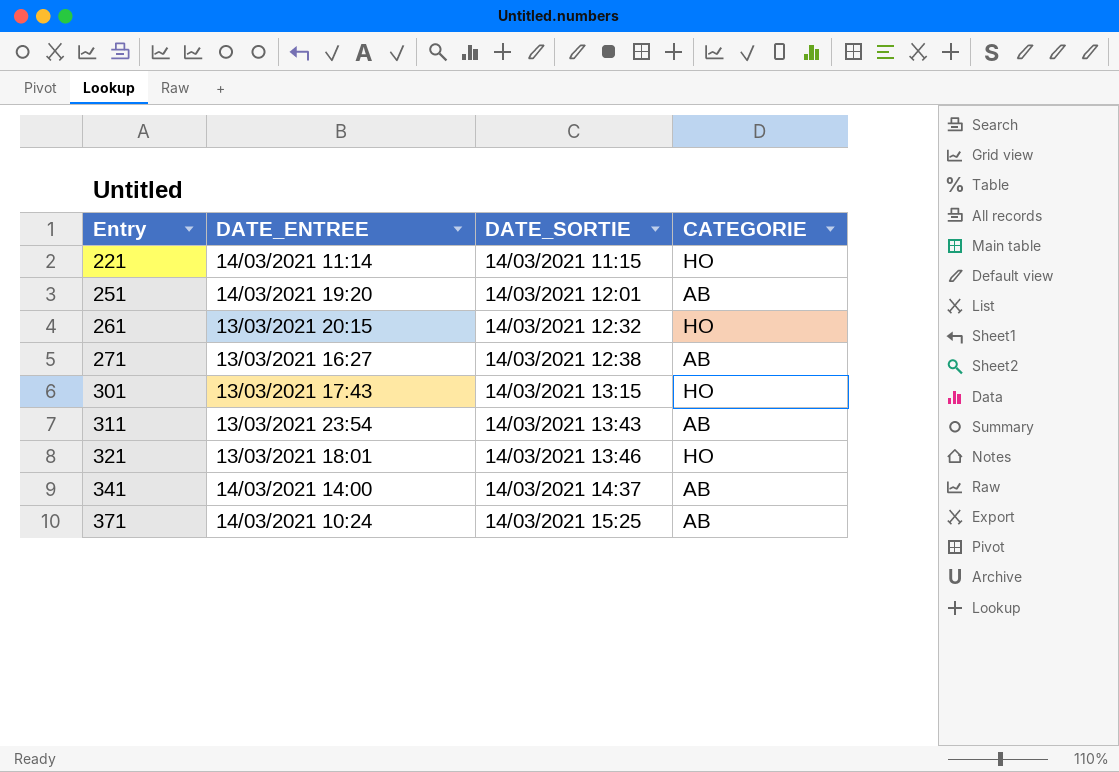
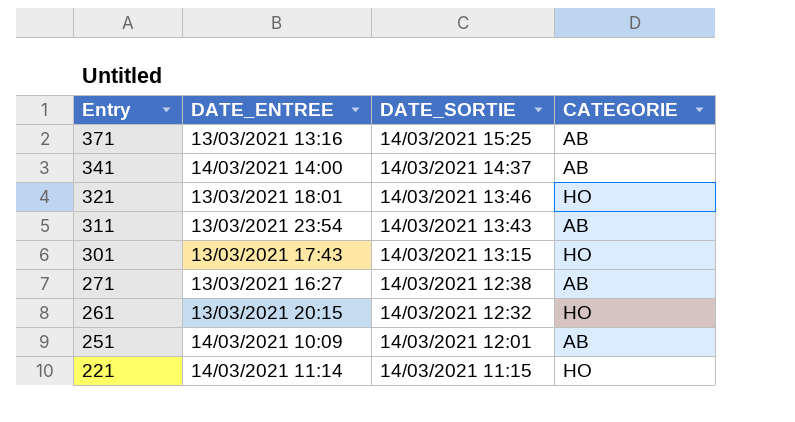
row order: Entry ascending -> Entry descending
371 | DATE_ENTREE: 14/03/2021 10:24 -> 13/03/2021 13:16
251 | DATE_ENTREE: 14/03/2021 19:20 -> 14/03/2021 10:09

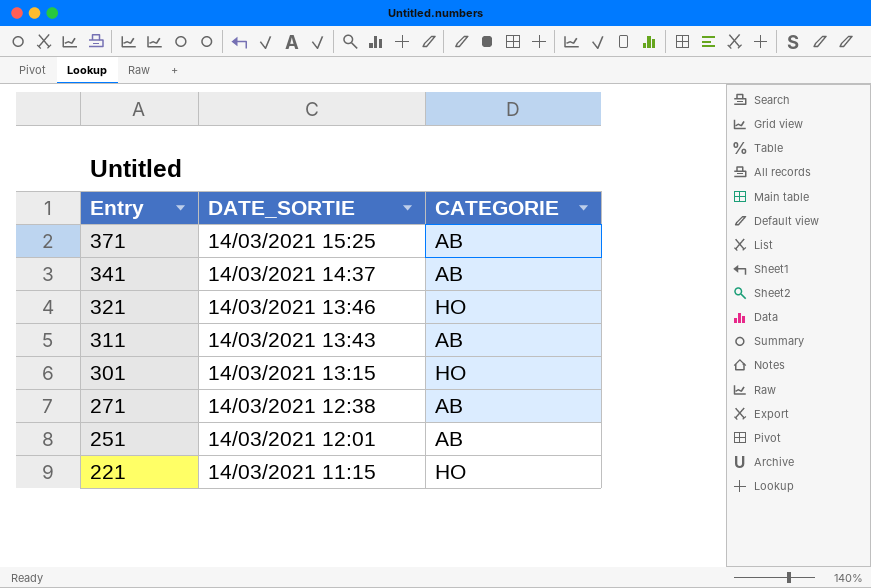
column DATE_ENTREE | position: 2 -> none
row 261: 13/03/2021 20:15 | 14/03/2021 12:32 | HO -> none

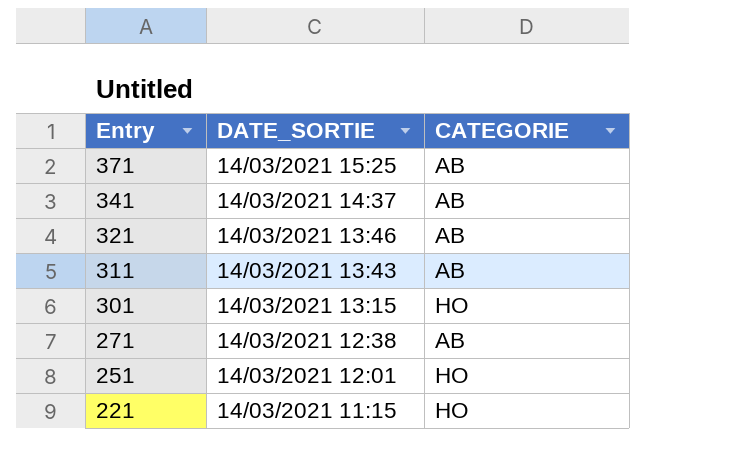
321 | CATEGORIE: HO -> AB
251 | CATEGORIE: AB -> HO

